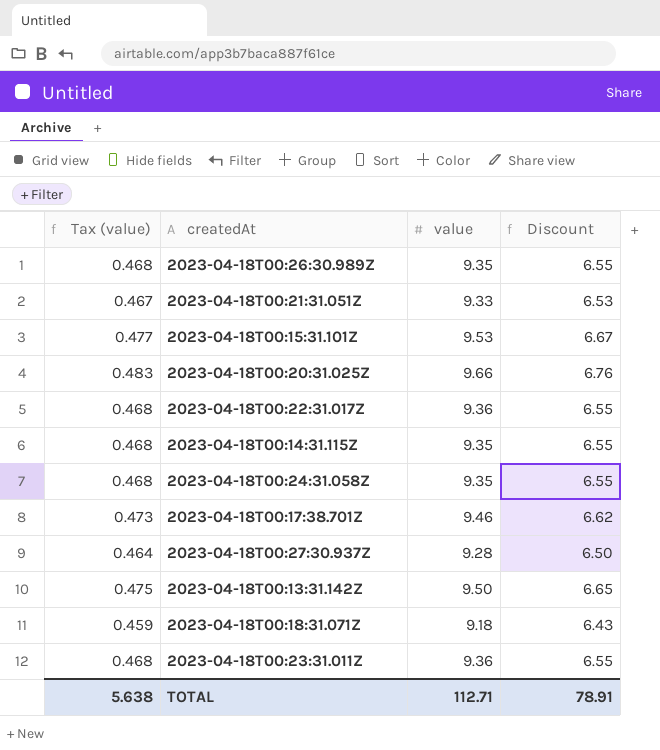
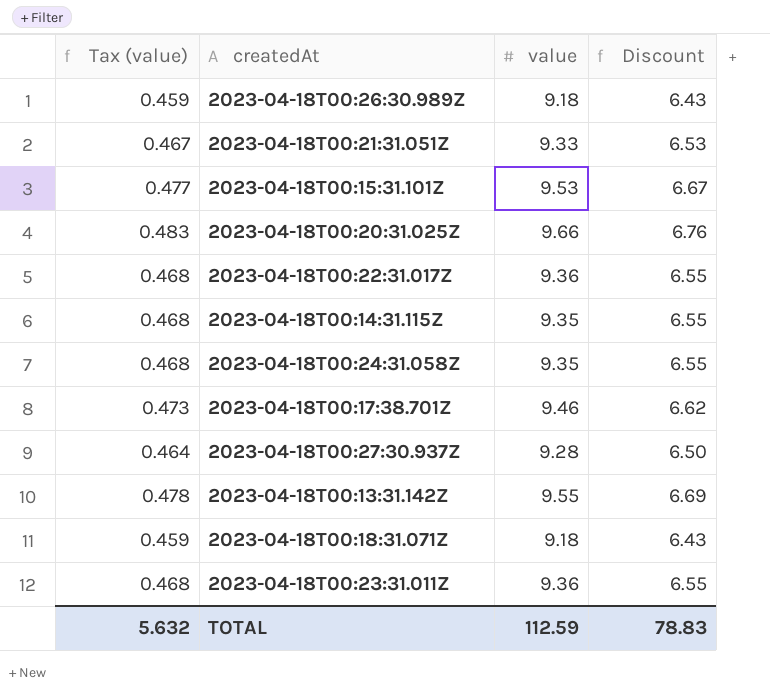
2023-04-18T00:26:30.989Z | Tax (value): 0.468 -> 0.459
2023-04-18T00:26:30.989Z | value: 9.35 -> 9.18
2023-04-18T00:26:30.989Z | Discount: 6.55 -> 6.43
2023-04-18T00:13:31.142Z | Tax (value): 0.475 -> 0.478
2023-04-18T00:13:31.142Z | value: 9.50 -> 9.55
2023-04-18T00:13:31.142Z | Discount: 6.65 -> 6.69
TOTAL | Tax (value): 5.638 -> 5.632
TOTAL | value: 112.71 -> 112.59
TOTAL | Discount: 78.91 -> 78.83

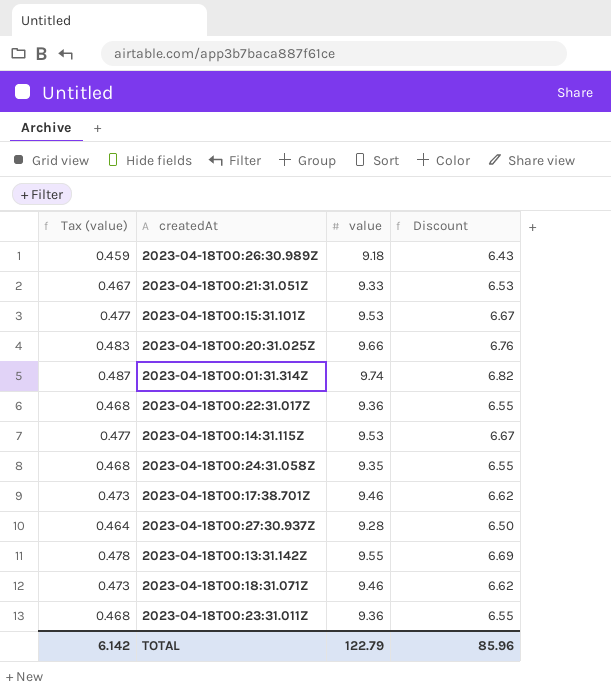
row 2023-04-18T00:01:31.314Z: none -> 0.487 | 9.74 | 6.82
2023-04-18T00:14:31.115Z | Tax (value): 0.468 -> 0.477
2023-04-18T00:14:31.115Z | value: 9.35 -> 9.53
2023-04-18T00:14:31.115Z | Discount: 6.55 -> 6.67
2023-04-18T00:18:31.071Z | Tax (value): 0.459 -> 0.473
2023-04-18T00:18:31.071Z | value: 9.18 -> 9.46
2023-04-18T00:18:31.071Z | Discount: 6.43 -> 6.62
TOTAL | Tax (value): 5.632 -> 6.142
TOTAL | value: 112.59 -> 122.79
TOTAL | Discount: 78.83 -> 85.96

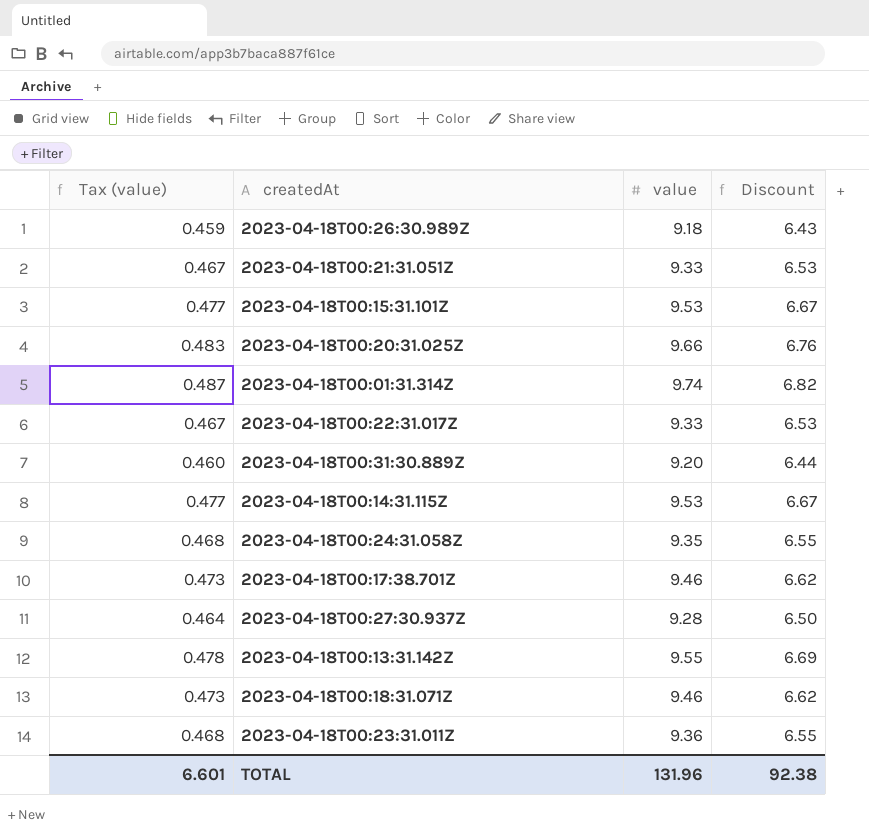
2023-04-18T00:22:31.017Z | Tax (value): 0.468 -> 0.467
2023-04-18T00:22:31.017Z | value: 9.36 -> 9.33
2023-04-18T00:22:31.017Z | Discount: 6.55 -> 6.53
row 2023-04-18T00:31:30.889Z: none -> 0.460 | 9.20 | 6.44
TOTAL | Tax (value): 6.142 -> 6.601
TOTAL | value: 122.79 -> 131.96
TOTAL | Discount: 85.96 -> 92.38

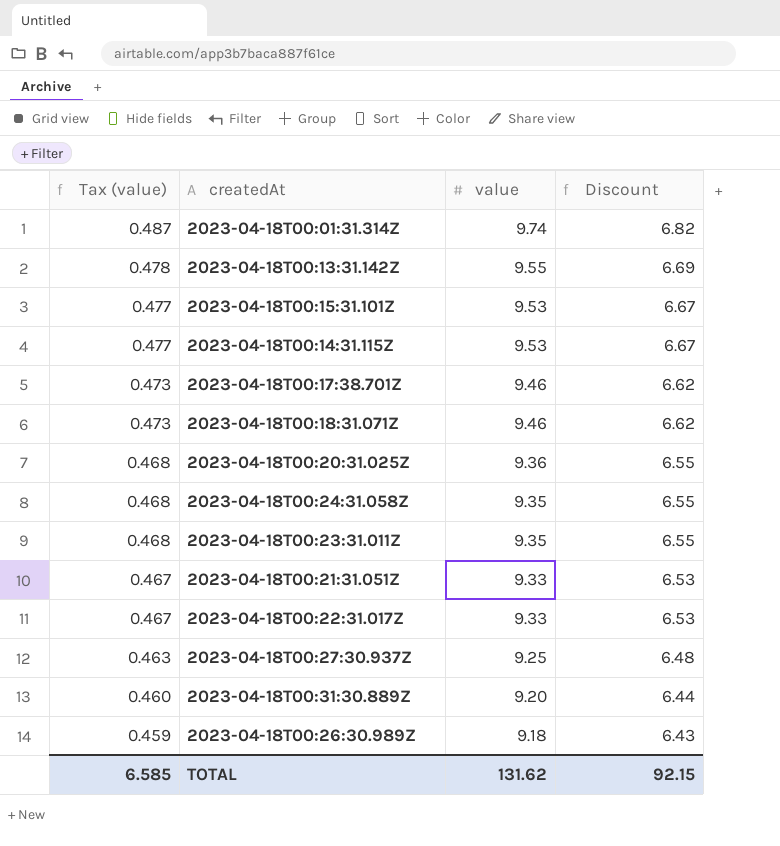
row order: none -> Tax (value) descending
2023-04-18T00:20:31.025Z | Tax (value): 0.483 -> 0.468
2023-04-18T00:20:31.025Z | value: 9.66 -> 9.36
2023-04-18T00:20:31.025Z | Discount: 6.76 -> 6.55
2023-04-18T00:23:31.011Z | value: 9.36 -> 9.35
2023-04-18T00:27:30.937Z | Tax (value): 0.464 -> 0.463
2023-04-18T00:27:30.937Z | value: 9.28 -> 9.25
2023-04-18T00:27:30.937Z | Discount: 6.50 -> 6.48
TOTAL | Tax (value): 6.601 -> 6.585
TOTAL | value: 131.96 -> 131.62
TOTAL | Discount: 92.38 -> 92.15

